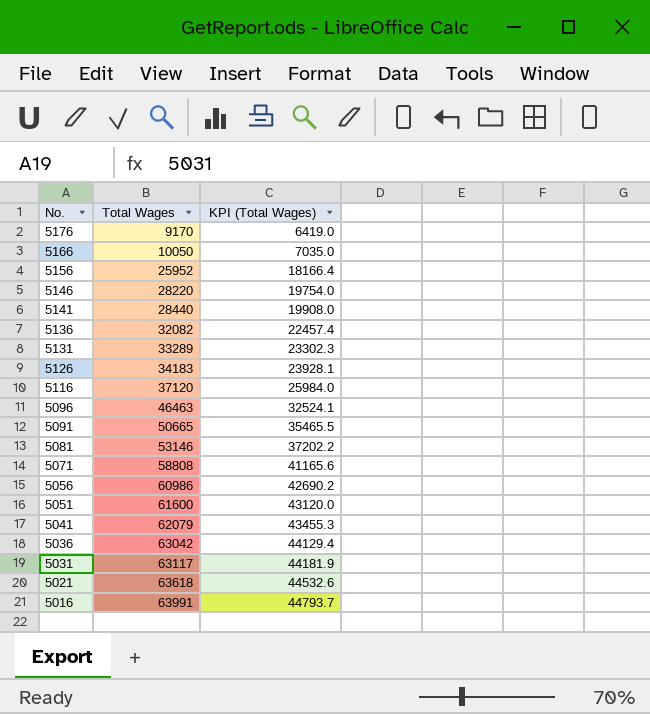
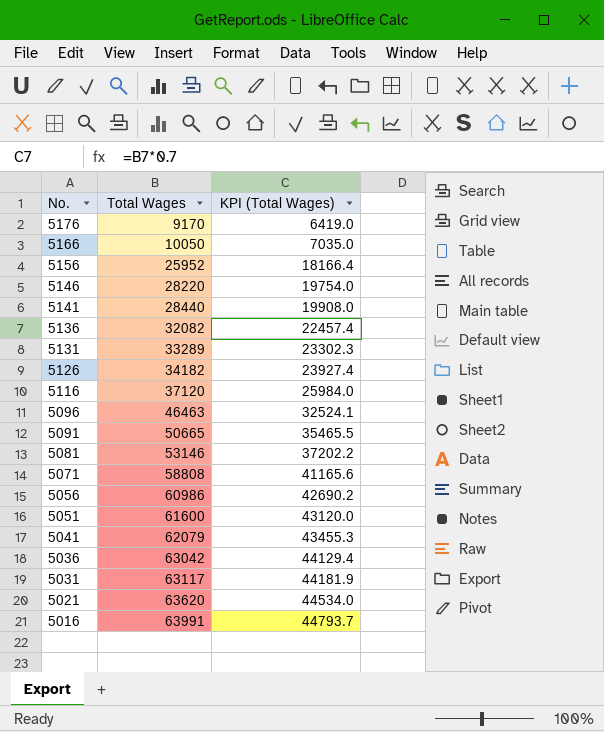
5126 | Total Wages: 34183 -> 34182
5126 | KPI (Total Wages): 23928.1 -> 23927.4
5021 | Total Wages: 63618 -> 63620
5021 | KPI (Total Wages): 44532.6 -> 44534.0

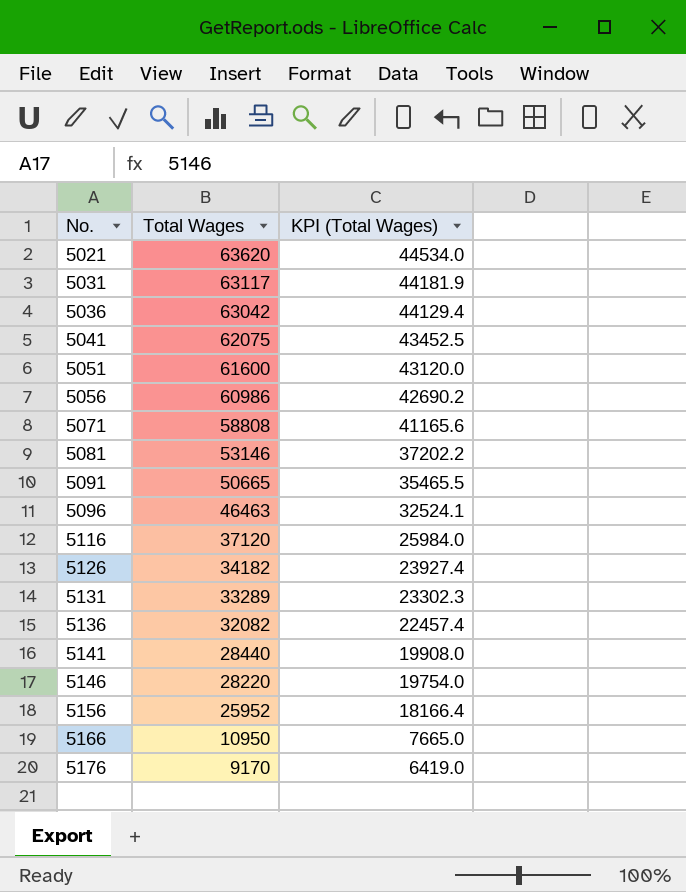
row order: No. descending -> No. ascending
row 5016: 63991 | 44793.7 -> none
5041 | Total Wages: 62079 -> 62075
5041 | KPI (Total Wages): 43455.3 -> 43452.5
5166 | Total Wages: 10050 -> 10950
5166 | KPI (Total Wages): 7035.0 -> 7665.0

